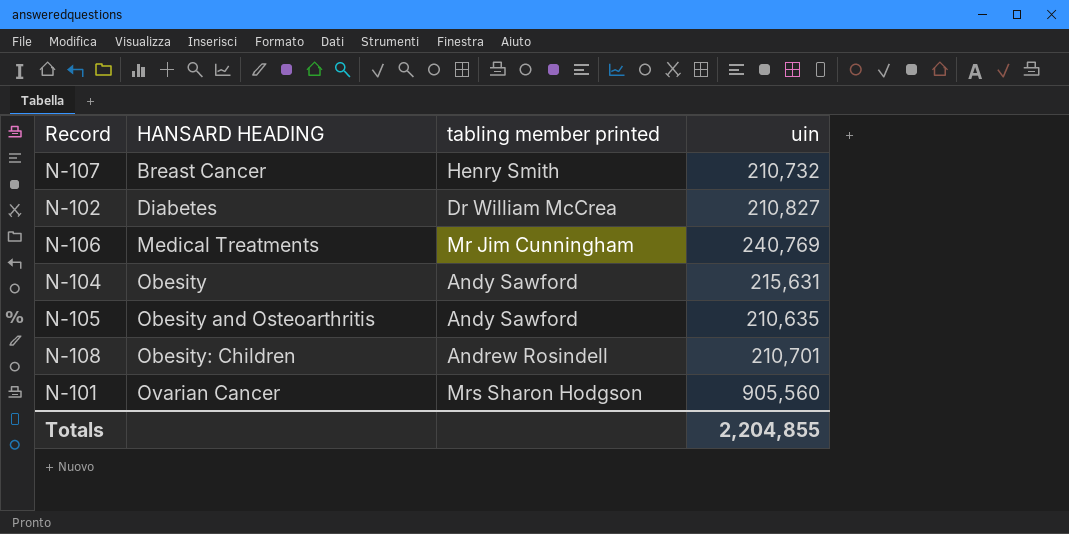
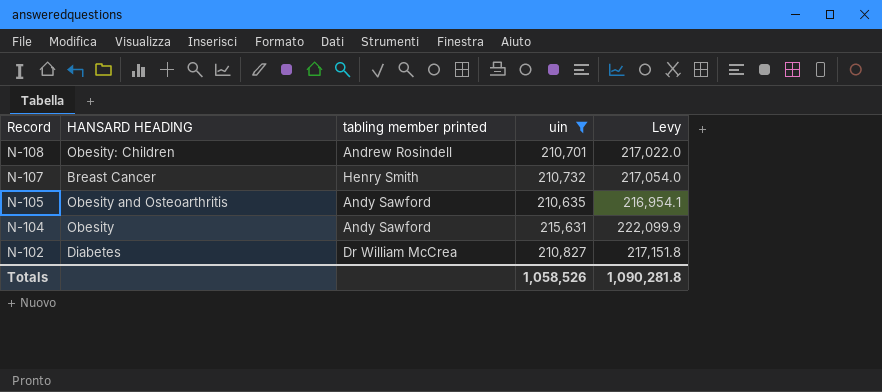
filter: none -> uin <= 215,631
row order: HANSARD HEADING ascending -> Record descending
column Levy | formula: none -> [uin] * 1.03
Totals | uin: 2,204,855 -> 1,058,526

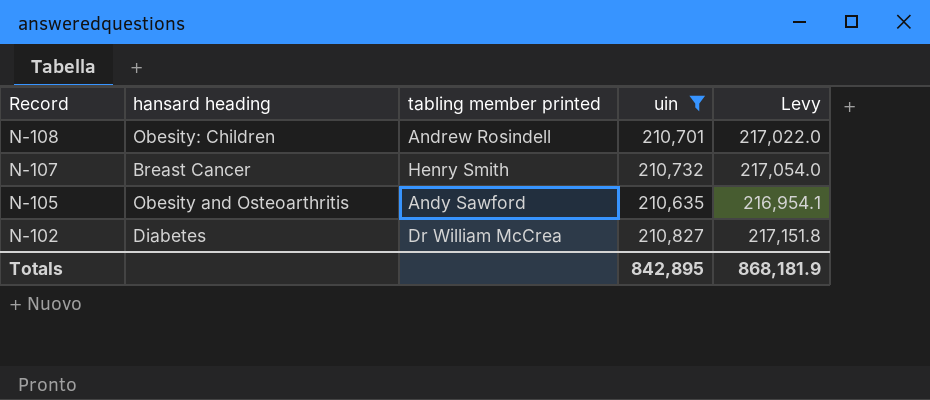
column name: HANSARD HEADING -> hansard heading
row N-104: Obesity | Andy Sawford | 215,631 | 222,099.9 -> none
Totals | uin: 1,058,526 -> 842,895
Totals | Levy: 1,090,281.8 -> 868,181.9

